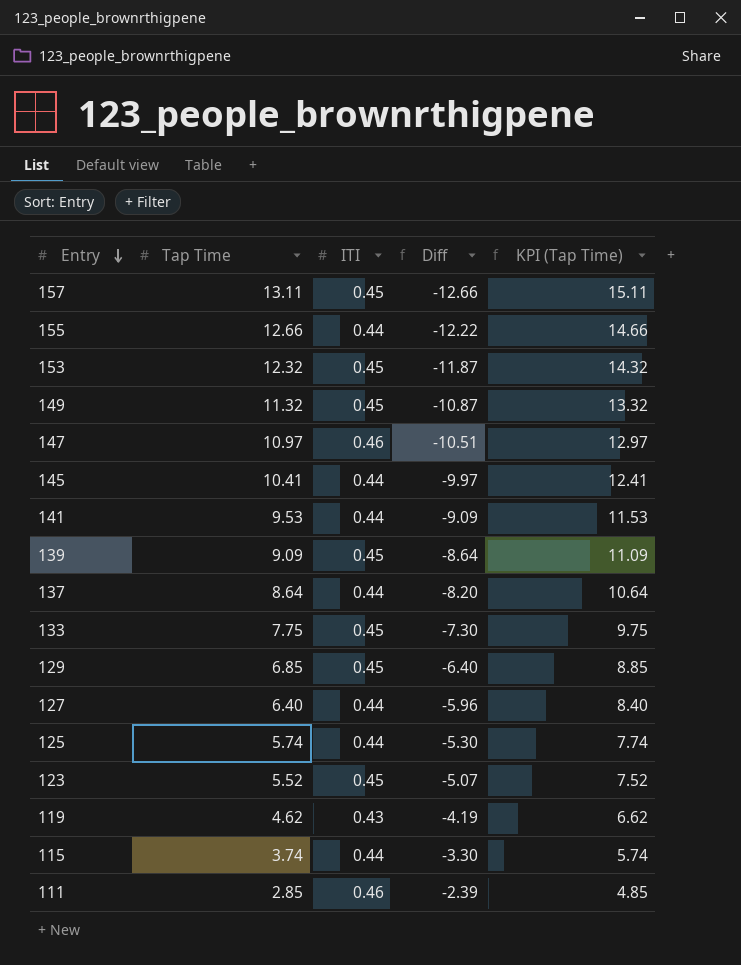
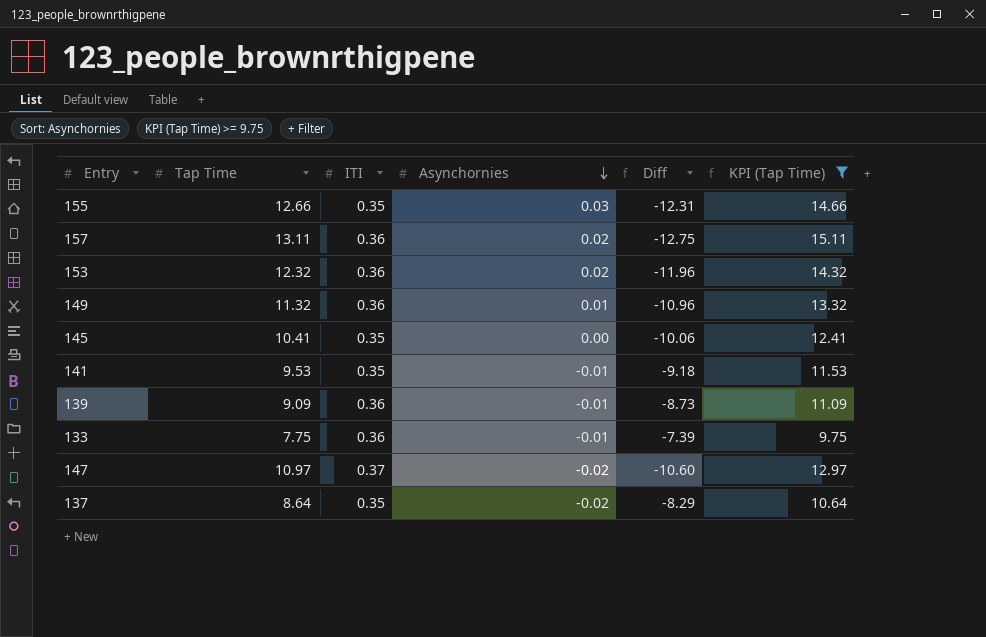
filter: none -> KPI (Tap Time) >= 9.75
row order: Entry descending -> Asynchornies descending
column Asynchornies | position: none -> 4
155 | ITI: 0.44 -> 0.35
155 | Diff: -12.22 -> -12.31
157 | ITI: 0.45 -> 0.36
157 | Diff: -12.66 -> -12.75
153 | ITI: 0.45 -> 0.36
153 | Diff: -11.87 -> -11.96
149 | ITI: 0.45 -> 0.36
149 | Diff: -10.87 -> -10.96
145 | ITI: 0.44 -> 0.35
145 | Diff: -9.97 -> -10.06
141 | ITI: 0.44 -> 0.35
141 | Diff: -9.09 -> -9.18
139 | ITI: 0.45 -> 0.36
139 | Diff: -8.64 -> -8.73
133 | ITI: 0.45 -> 0.36
133 | Diff: -7.30 -> -7.39
147 | ITI: 0.46 -> 0.37
147 | Diff: -10.51 -> -10.60
137 | ITI: 0.44 -> 0.35
137 | Diff: -8.20 -> -8.29

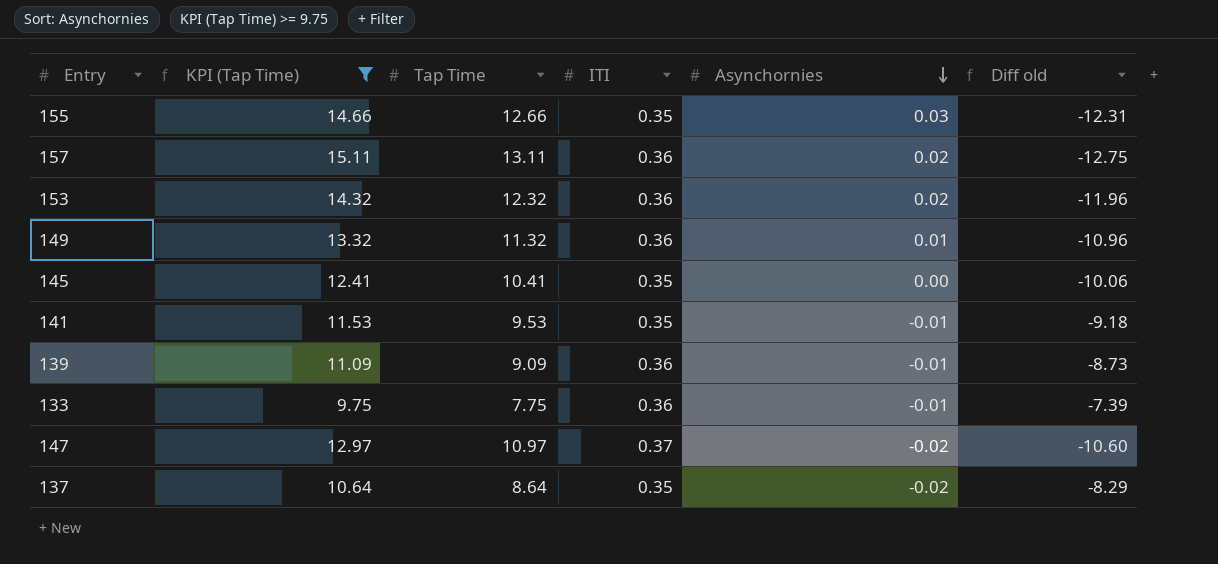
column KPI (Tap Time) | position: 6 -> 2
column name: Diff -> Diff old

